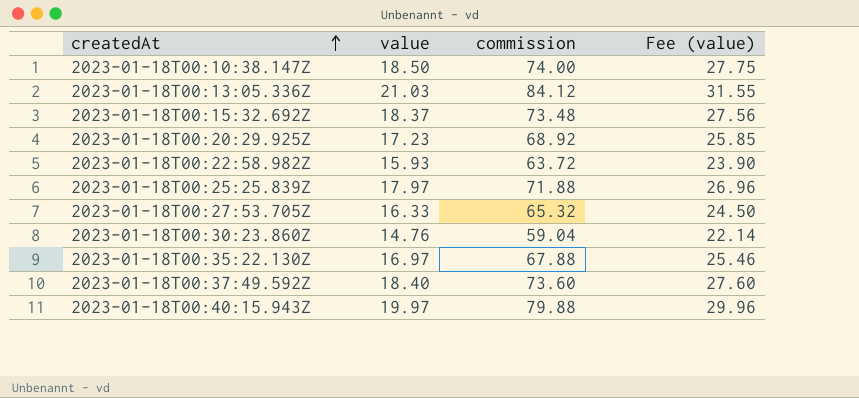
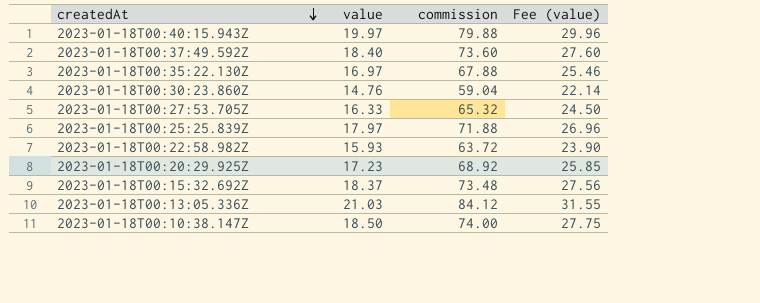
row order: createdAt ascending -> createdAt descending

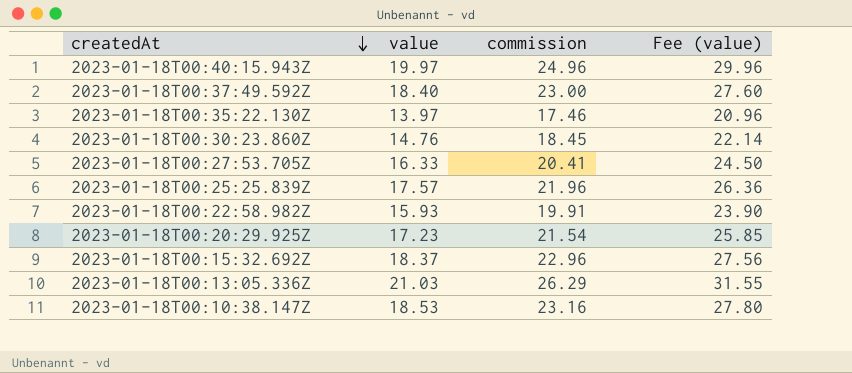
column commission | formula: [value] * 4 -> [value] * 1.25
2023-01-18T00:35:22.130Z | value: 16.97 -> 13.97
2023-01-18T00:35:22.130Z | Fee (value): 25.46 -> 20.96
2023-01-18T00:25:25.839Z | value: 17.97 -> 17.57
2023-01-18T00:25:25.839Z | Fee (value): 26.96 -> 26.36
2023-01-18T00:10:38.147Z | value: 18.50 -> 18.53
2023-01-18T00:10:38.147Z | Fee (value): 27.75 -> 27.80

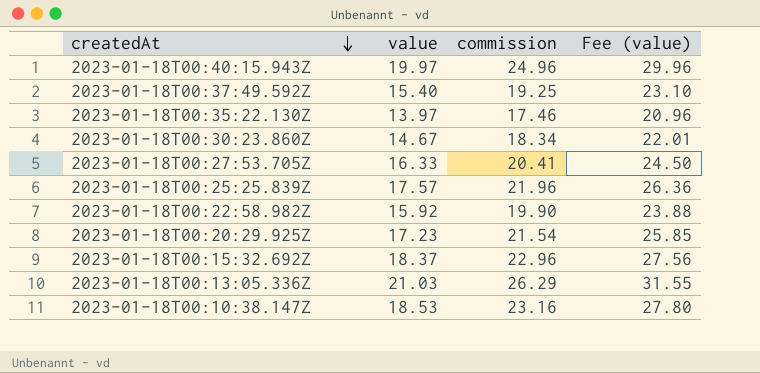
2023-01-18T00:37:49.592Z | value: 18.40 -> 15.40
2023-01-18T00:37:49.592Z | commission: 23.00 -> 19.25
2023-01-18T00:37:49.592Z | Fee (value): 27.60 -> 23.10
2023-01-18T00:30:23.860Z | value: 14.76 -> 14.67
2023-01-18T00:30:23.860Z | commission: 18.45 -> 18.34
2023-01-18T00:30:23.860Z | Fee (value): 22.14 -> 22.01
2023-01-18T00:22:58.982Z | value: 15.93 -> 15.92
2023-01-18T00:22:58.982Z | commission: 19.91 -> 19.90
2023-01-18T00:22:58.982Z | Fee (value): 23.90 -> 23.88

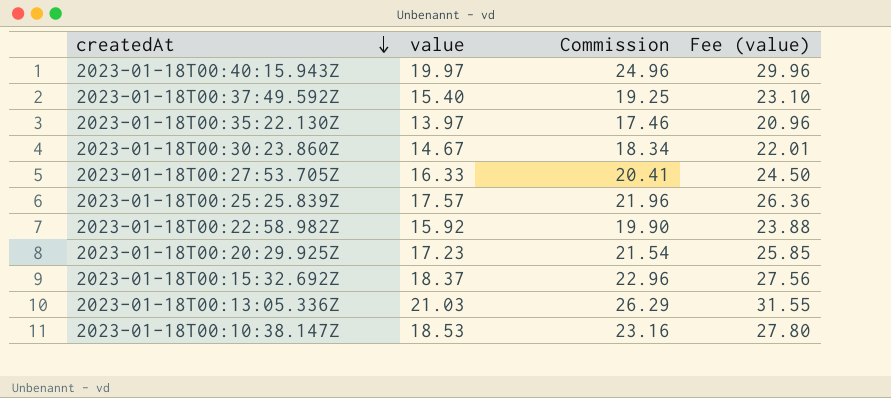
column name: commission -> Commission

